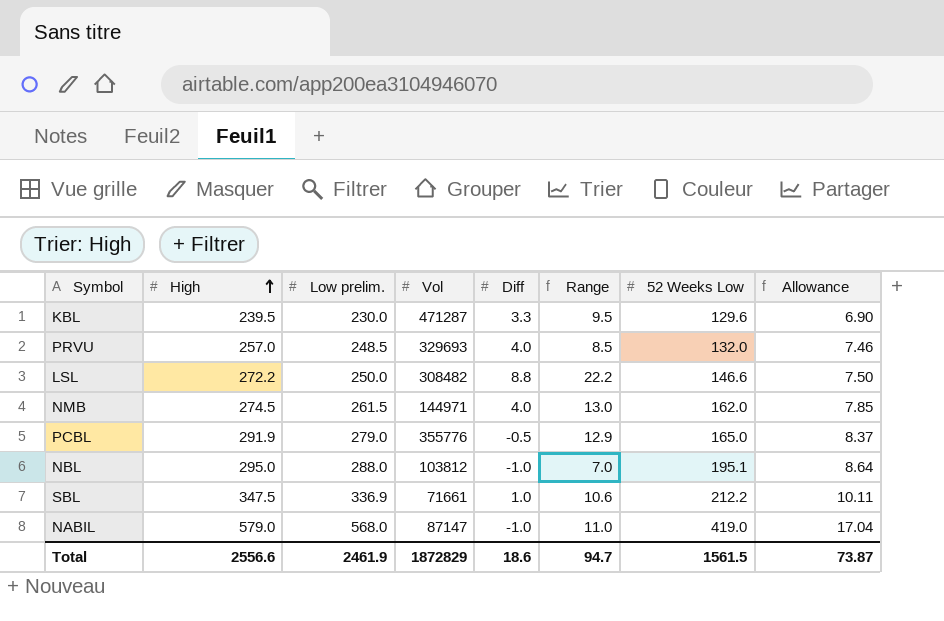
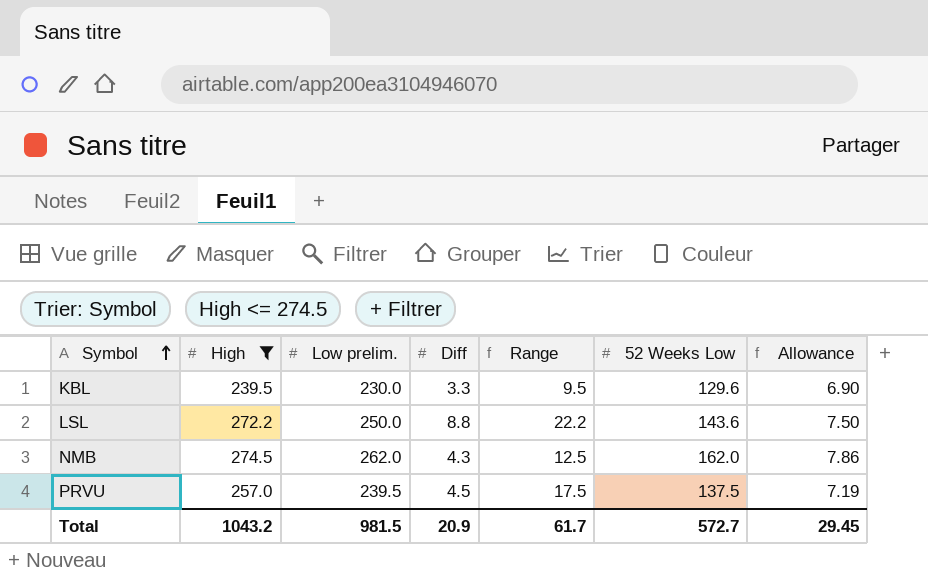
filter: none -> High <= 274.5
row order: High ascending -> Symbol ascending
column Vol | position: 4 -> none
LSL | 52 Weeks Low: 146.6 -> 143.6
NMB | Low prelim.: 261.5 -> 262.0
NMB | Diff: 4.0 -> 4.3
NMB | Range: 13.0 -> 12.5
NMB | Allowance: 7.85 -> 7.86
PRVU | Low prelim.: 248.5 -> 239.5
PRVU | Diff: 4.0 -> 4.5
PRVU | Range: 8.5 -> 17.5
PRVU | 52 Weeks Low: 132.0 -> 137.5
PRVU | Allowance: 7.46 -> 7.19
Total | High: 2556.6 -> 1043.2
Total | Low prelim.: 2461.9 -> 981.5
Total | Diff: 18.6 -> 20.9
Total | Range: 94.7 -> 61.7
Total | 52 Weeks Low: 1561.5 -> 572.7
Total | Allowance: 73.87 -> 29.45

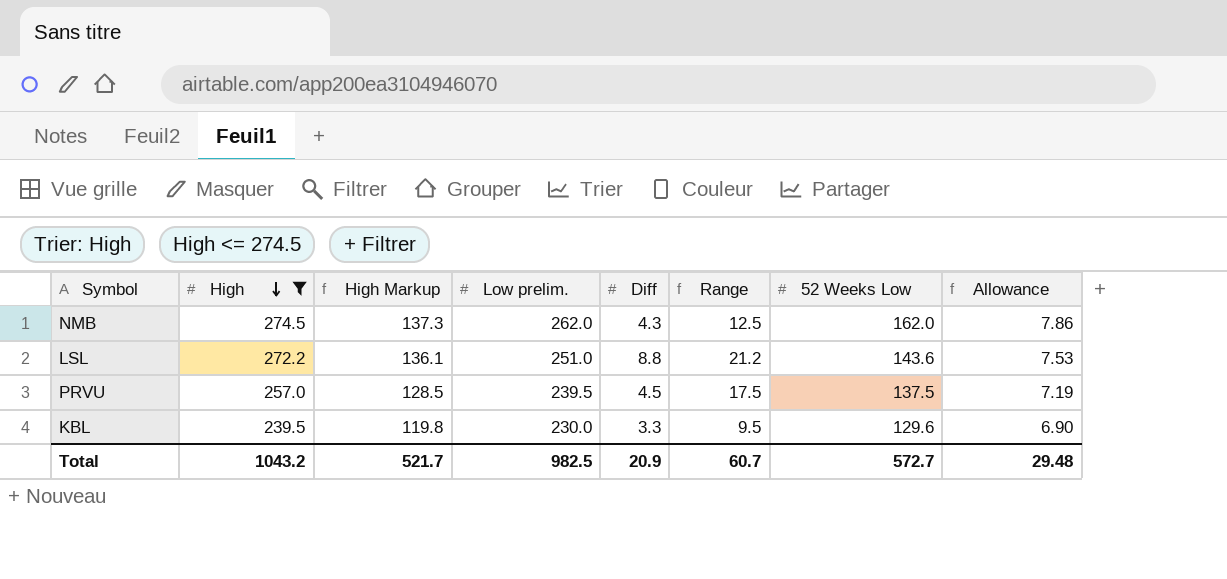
row order: Symbol ascending -> High descending
column High Markup | formula: none -> [High] * 0.5
LSL | Low prelim.: 250.0 -> 251.0
LSL | Range: 22.2 -> 21.2
LSL | Allowance: 7.50 -> 7.53
Total | Low prelim.: 981.5 -> 982.5
Total | Range: 61.7 -> 60.7
Total | Allowance: 29.45 -> 29.48

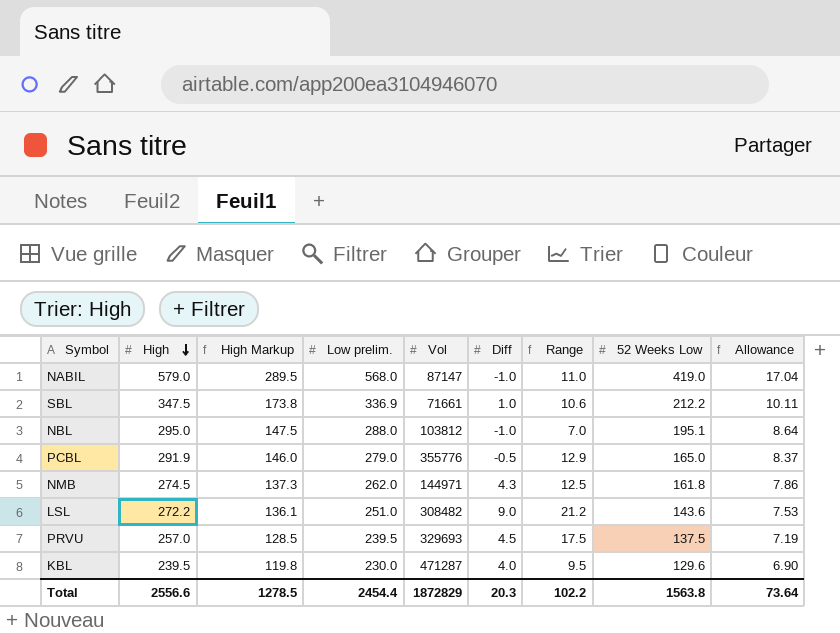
filter: High <= 274.5 -> none
column Vol | position: none -> 5
NMB | 52 Weeks Low: 162.0 -> 161.8
LSL | Diff: 8.8 -> 9.0
KBL | Diff: 3.3 -> 4.0
Total | High: 1043.2 -> 2556.6
Total | High Markup: 521.7 -> 1278.5
Total | Low prelim.: 982.5 -> 2454.4
Total | Diff: 20.9 -> 20.3
Total | Range: 60.7 -> 102.2
Total | 52 Weeks Low: 572.7 -> 1563.8
Total | Allowance: 29.48 -> 73.64

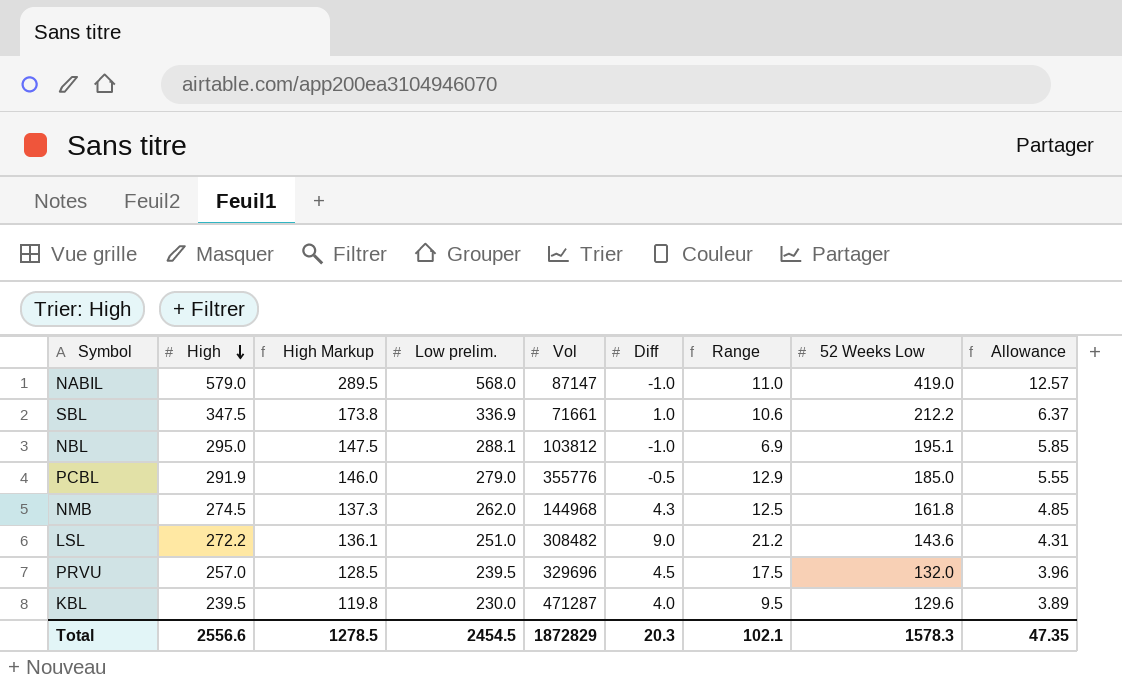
column Allowance | formula: [Low prelim.] * 0.03 -> [52 Weeks Low] * 0.03
NBL | Low prelim.: 288.0 -> 288.1
NBL | Range: 7.0 -> 6.9
PCBL | 52 Weeks Low: 165.0 -> 185.0
NMB | Vol: 144971 -> 144968
PRVU | Vol: 329693 -> 329696
PRVU | 52 Weeks Low: 137.5 -> 132.0
Total | Low prelim.: 2454.4 -> 2454.5
Total | Range: 102.2 -> 102.1
Total | 52 Weeks Low: 1563.8 -> 1578.3
Total | Allowance: 73.64 -> 47.35

